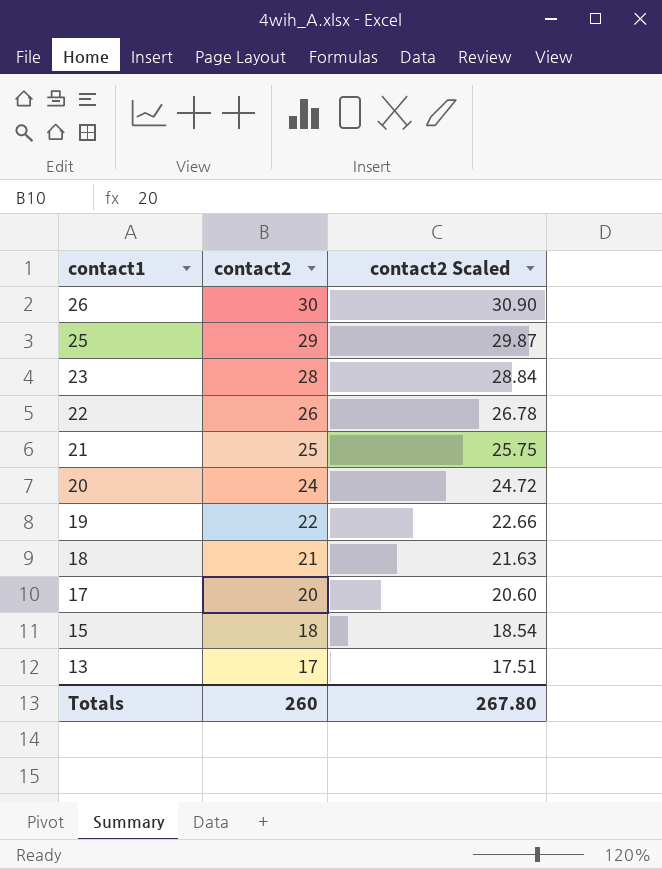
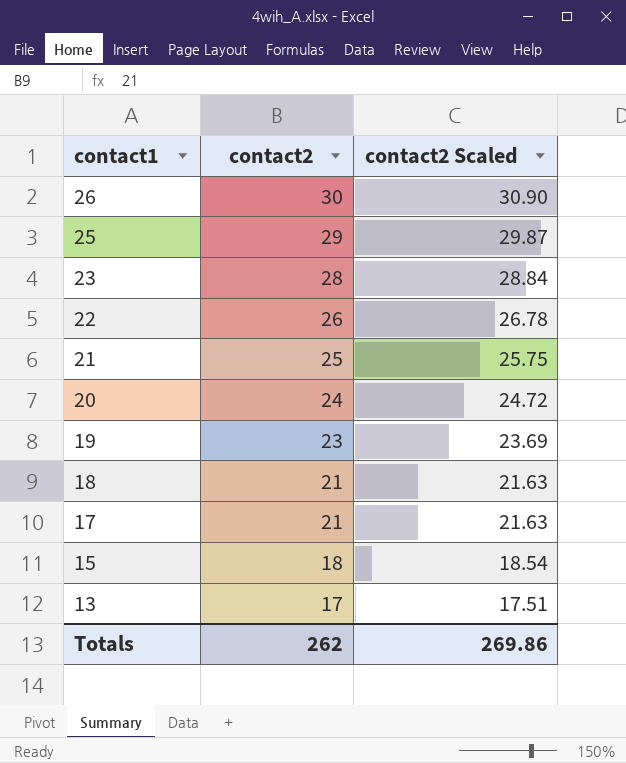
19 | contact2: 22 -> 23
19 | contact2 Scaled: 22.66 -> 23.69
17 | contact2: 20 -> 21
17 | contact2 Scaled: 20.60 -> 21.63
Totals | contact2: 260 -> 262
Totals | contact2 Scaled: 267.80 -> 269.86

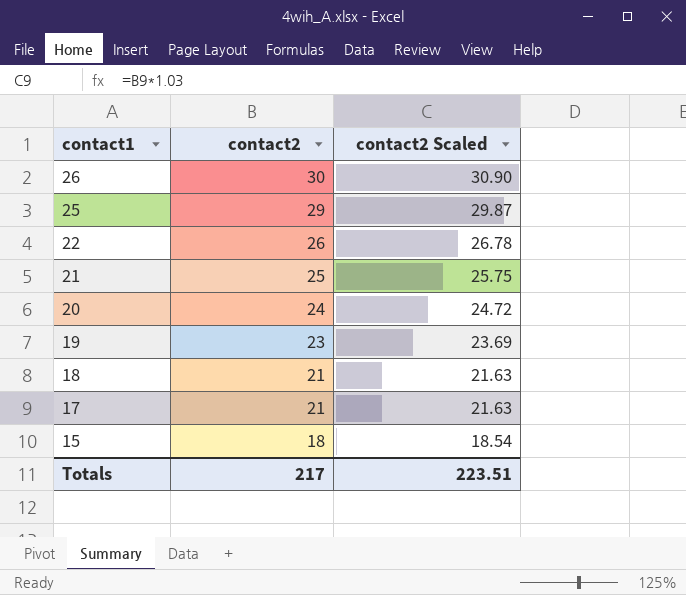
row 23: 28 | 28.84 -> none
row 13: 17 | 17.51 -> none
Totals | contact2: 262 -> 217
Totals | contact2 Scaled: 269.86 -> 223.51

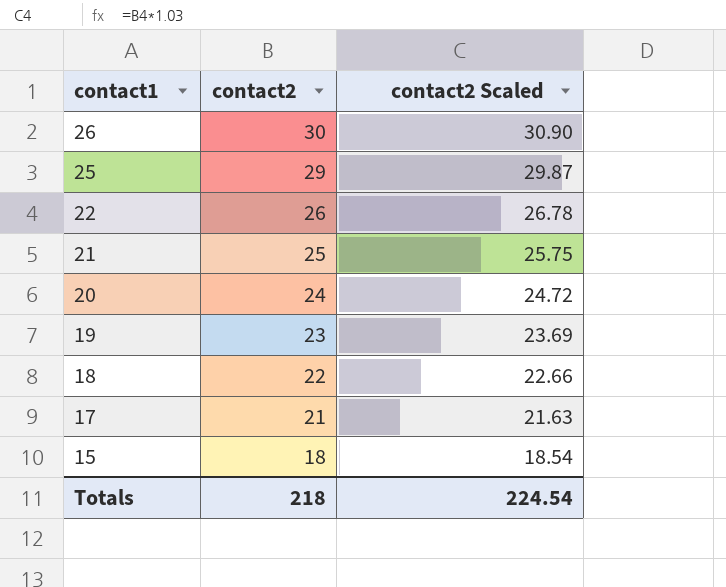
18 | contact2: 21 -> 22
18 | contact2 Scaled: 21.63 -> 22.66
Totals | contact2: 217 -> 218
Totals | contact2 Scaled: 223.51 -> 224.54

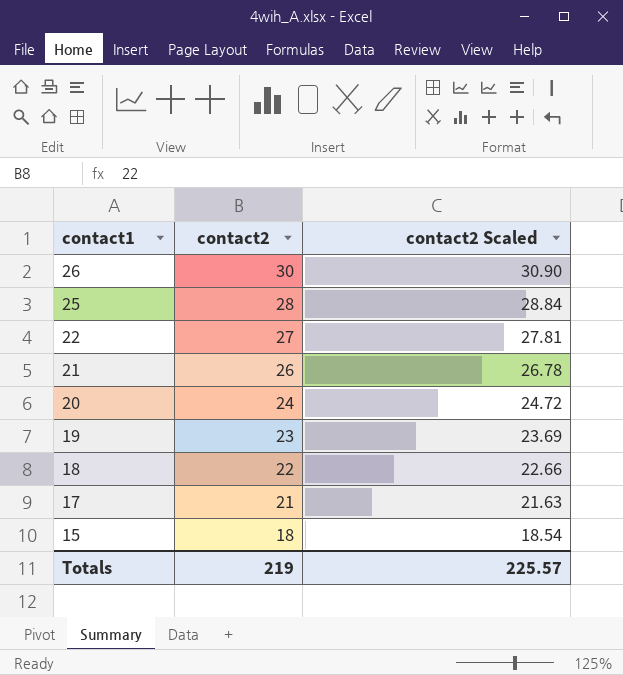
25 | contact2: 29 -> 28
25 | contact2 Scaled: 29.87 -> 28.84
22 | contact2: 26 -> 27
22 | contact2 Scaled: 26.78 -> 27.81
21 | contact2: 25 -> 26
21 | contact2 Scaled: 25.75 -> 26.78
Totals | contact2: 218 -> 219
Totals | contact2 Scaled: 224.54 -> 225.57

